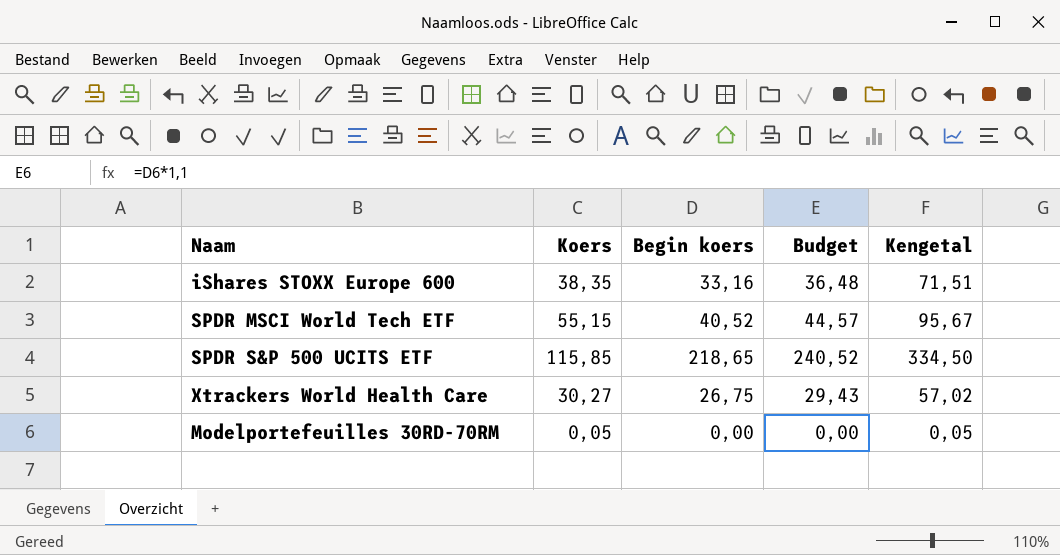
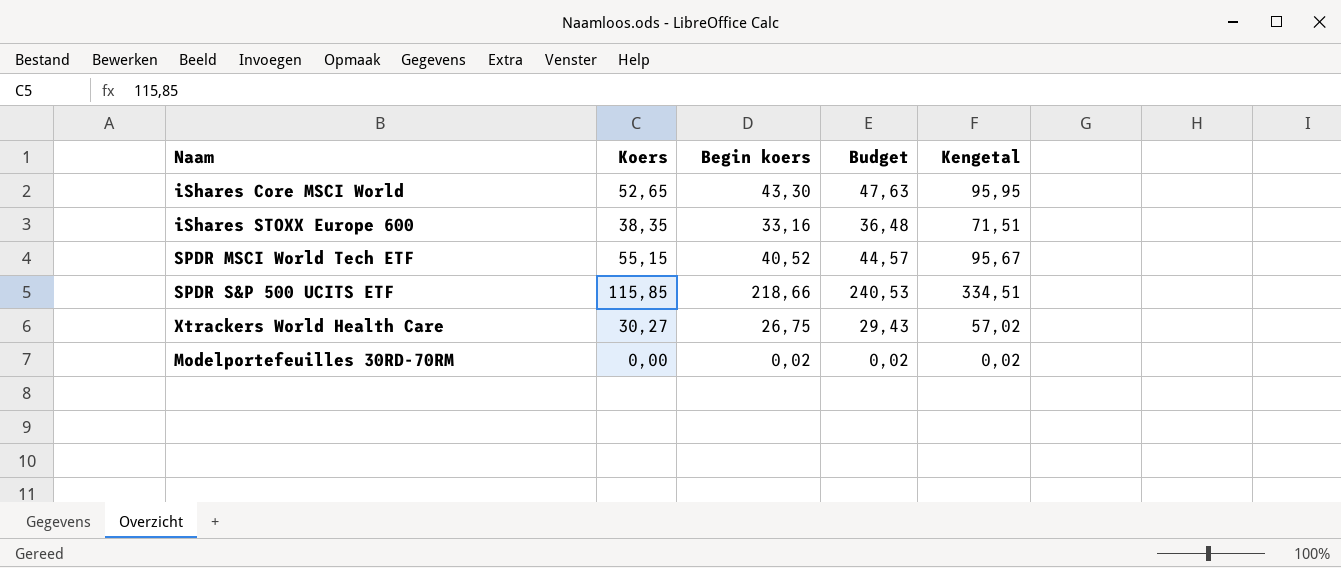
row iShares Core MSCI World: none -> 52,65 | 43,30 | 47,63 | 95,95
SPDR S&P 500 UCITS ETF | Begin koers: 218,65 -> 218,66
SPDR S&P 500 UCITS ETF | Budget: 240,52 -> 240,53
SPDR S&P 500 UCITS ETF | Kengetal: 334,50 -> 334,51
Modelportefeuilles 30RD-70RM | Koers: 0,05 -> 0,00
Modelportefeuilles 30RD-70RM | Begin koers: 0,00 -> 0,02
Modelportefeuilles 30RD-70RM | Budget: 0,00 -> 0,02
Modelportefeuilles 30RD-70RM | Kengetal: 0,05 -> 0,02

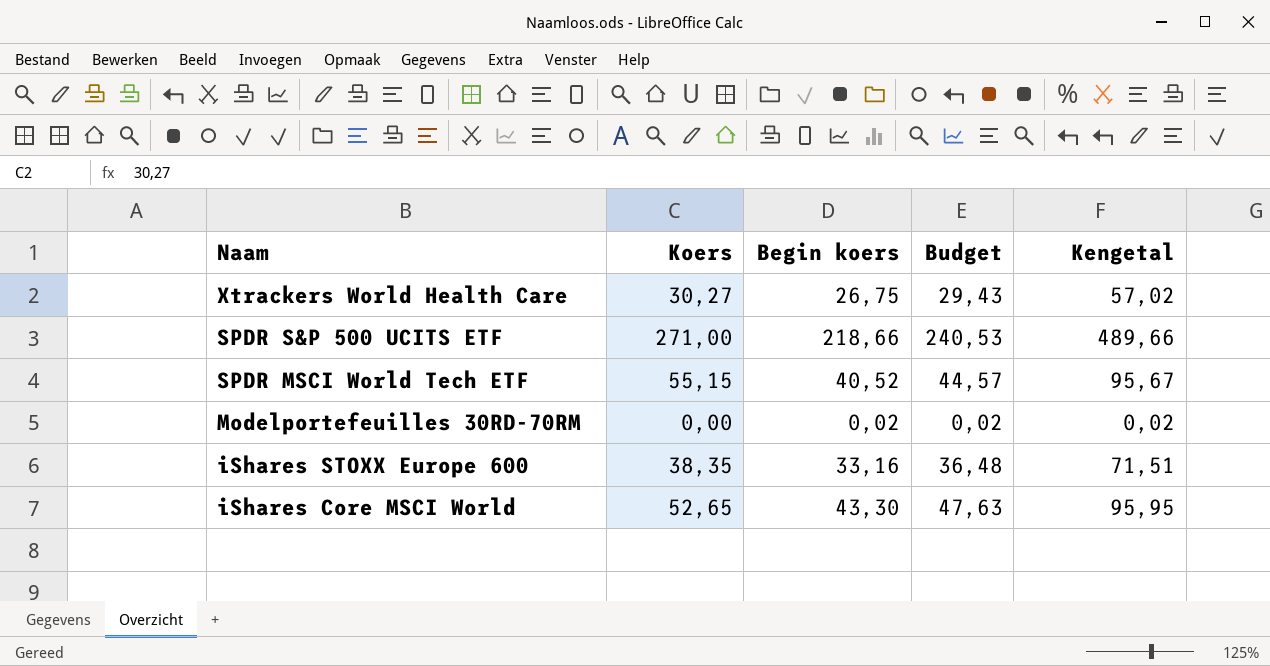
row order: none -> Naam descending
SPDR S&P 500 UCITS ETF | Koers: 115,85 -> 271,00
SPDR S&P 500 UCITS ETF | Kengetal: 334,51 -> 489,66

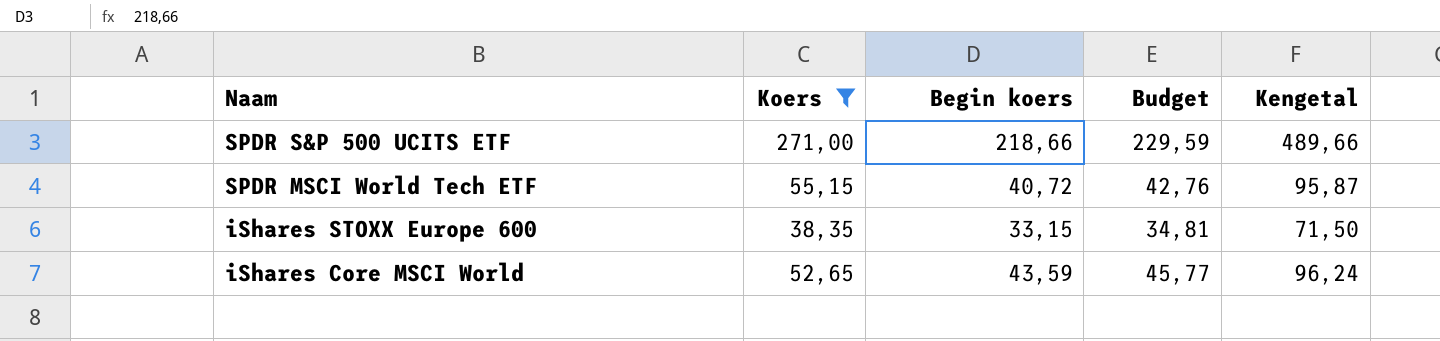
filter: none -> Koers >= 38,35
column Budget | formula: [Begin koers] * 1,1 -> [Begin koers] * 1,05
SPDR MSCI World Tech ETF | Begin koers: 40,52 -> 40,72
SPDR MSCI World Tech ETF | Kengetal: 95,67 -> 95,87
iShares STOXX Europe 600 | Begin koers: 33,16 -> 33,15
iShares STOXX Europe 600 | Kengetal: 71,51 -> 71,50
iShares Core MSCI World | Begin koers: 43,30 -> 43,59
iShares Core MSCI World | Kengetal: 95,95 -> 96,24

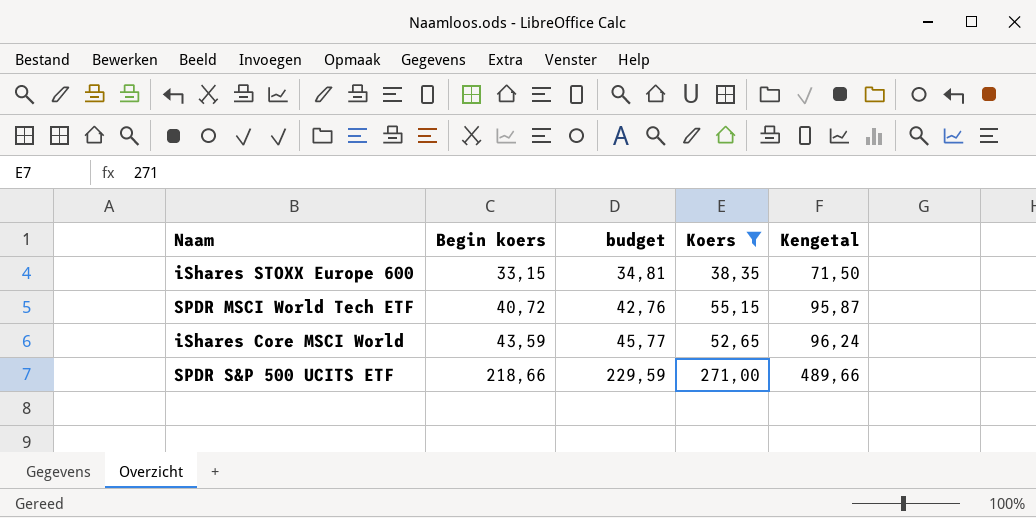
row order: Naam descending -> Begin koers ascending
column name: Budget -> budget
column Koers | position: 2 -> 4

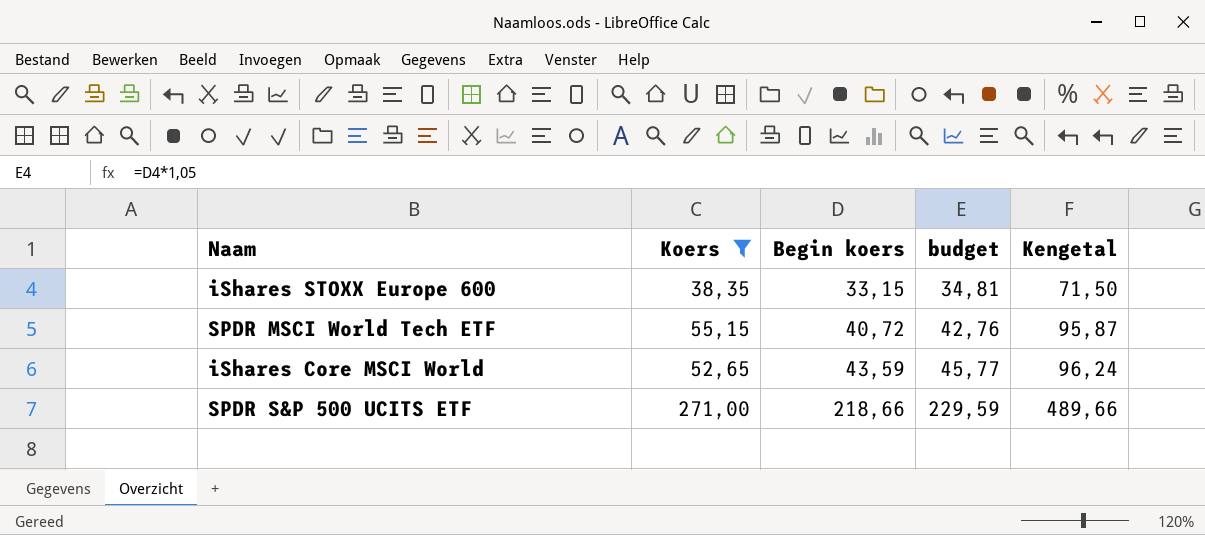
column Koers | position: 4 -> 2

